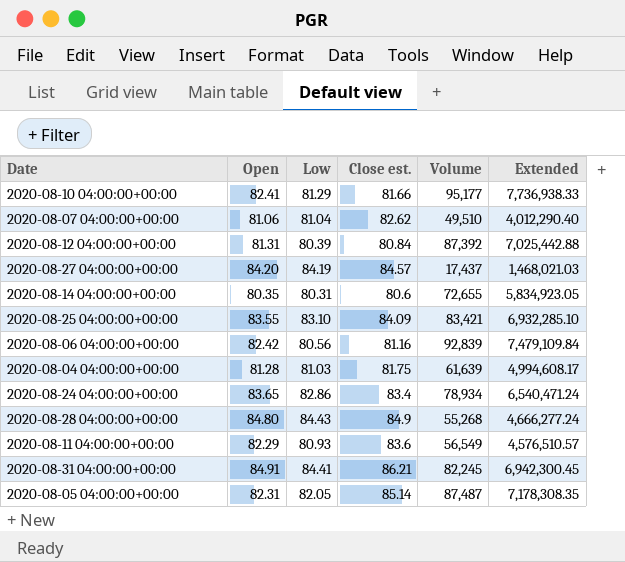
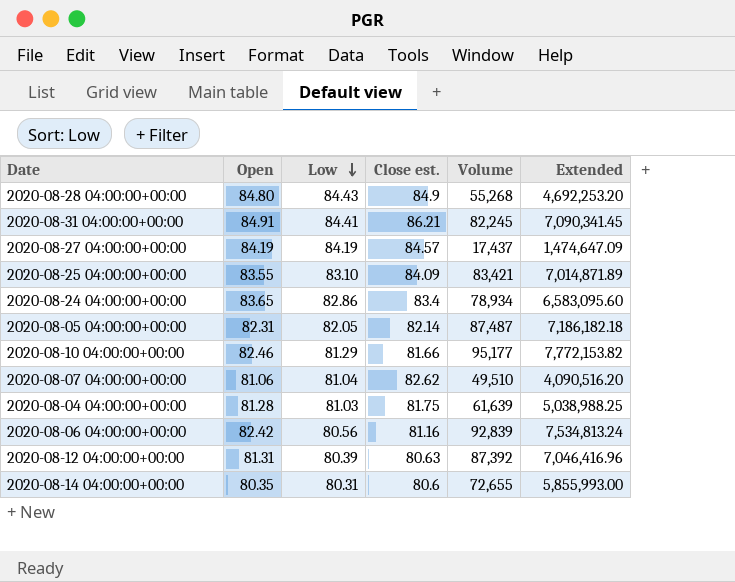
row order: none -> Low descending
column Extended | formula: [Low] * [Volume] -> [Close est.] * [Volume]
row 2020-08-11 04:00:00+00:00: 82.29 | 80.93 | 83.6 | 56,549 | 4,576,510.57 -> none
2020-08-27 04:00:00+00:00 | Open: 84.20 -> 84.19
2020-08-05 04:00:00+00:00 | Close est.: 85.14 -> 82.14
2020-08-10 04:00:00+00:00 | Open: 82.41 -> 82.46
2020-08-12 04:00:00+00:00 | Close est.: 80.84 -> 80.63

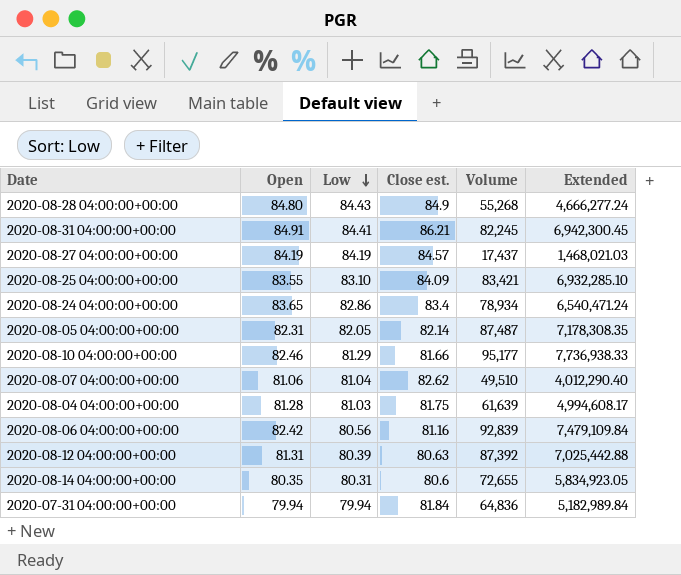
column Extended | formula: [Close est.] * [Volume] -> [Low] * [Volume]
row 2020-07-31 04:00:00+00:00: none -> 79.94 | 79.94 | 81.84 | 64,836 | 5,182,989.84

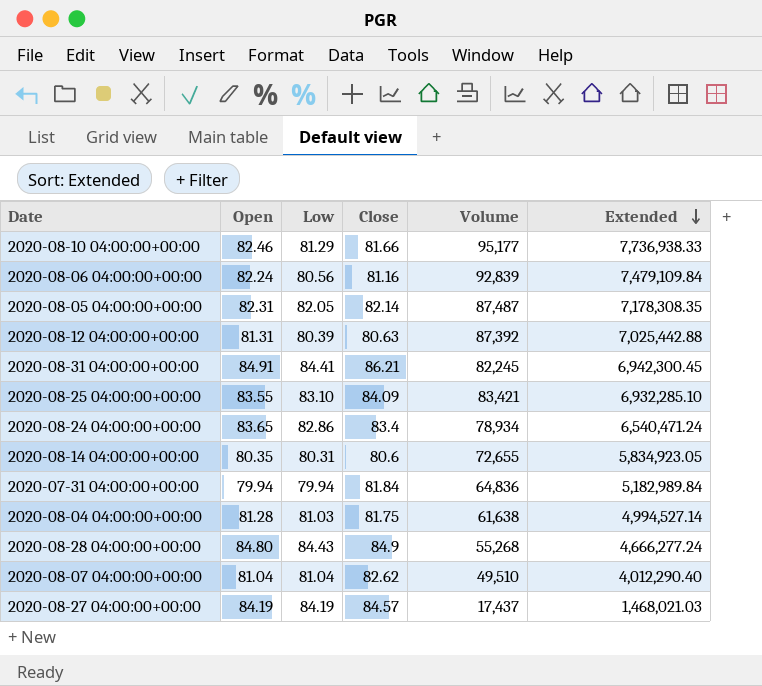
row order: Low descending -> Extended descending
column name: Close est. -> Close
2020-08-06 04:00:00+00:00 | Open: 82.42 -> 82.24
2020-08-04 04:00:00+00:00 | Volume: 61,639 -> 61,638
2020-08-04 04:00:00+00:00 | Extended: 4,994,608.17 -> 4,994,527.14
2020-08-07 04:00:00+00:00 | Open: 81.06 -> 81.04

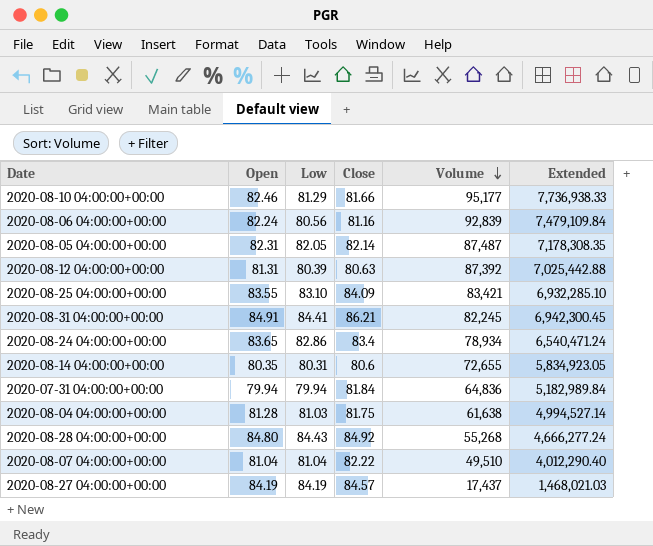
row order: Extended descending -> Volume descending
2020-08-28 04:00:00+00:00 | Close: 84.9 -> 84.92
2020-08-07 04:00:00+00:00 | Close: 82.62 -> 82.22

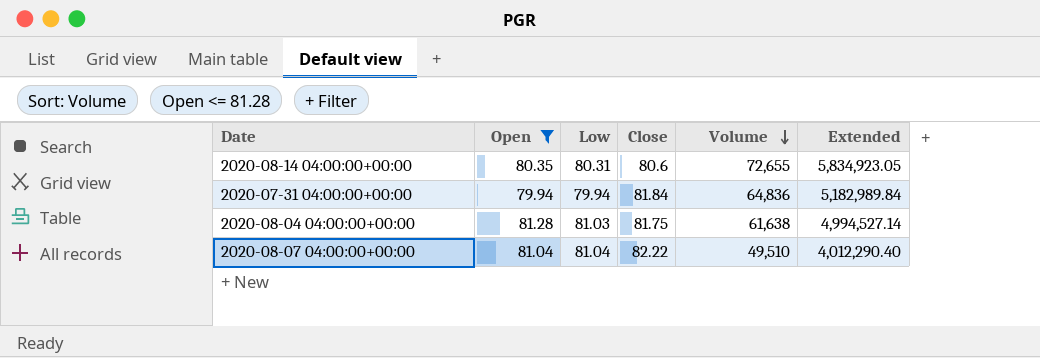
filter: none -> Open <= 81.28

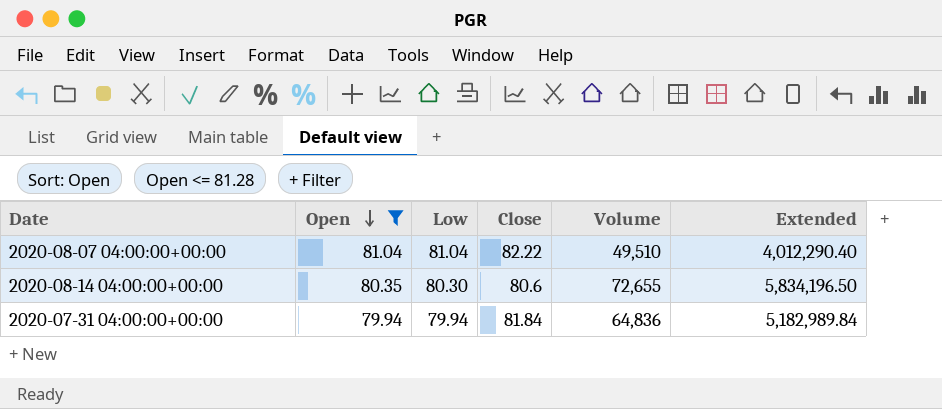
row order: Volume descending -> Open descending
row 2020-08-04 04:00:00+00:00: 81.28 | 81.03 | 81.75 | 61,638 | 4,994,527.14 -> none
2020-08-14 04:00:00+00:00 | Low: 80.31 -> 80.30
2020-08-14 04:00:00+00:00 | Extended: 5,834,923.05 -> 5,834,196.50

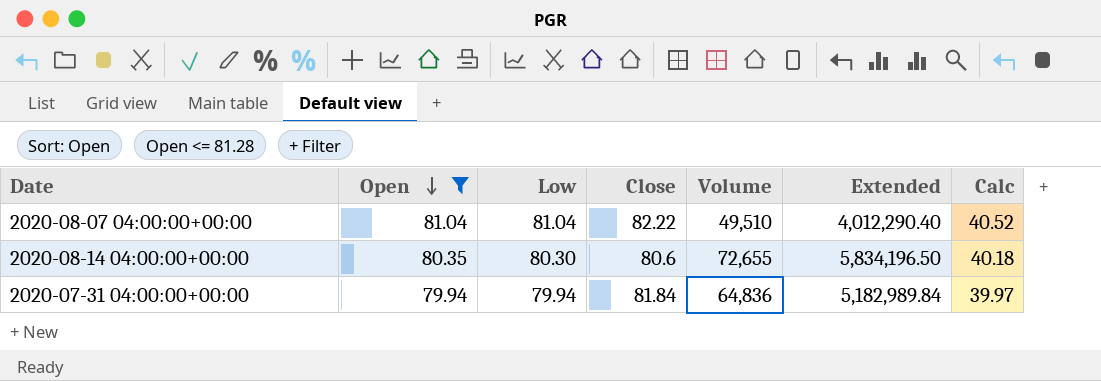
column Calc | formula: none -> [Open] * 0.5

